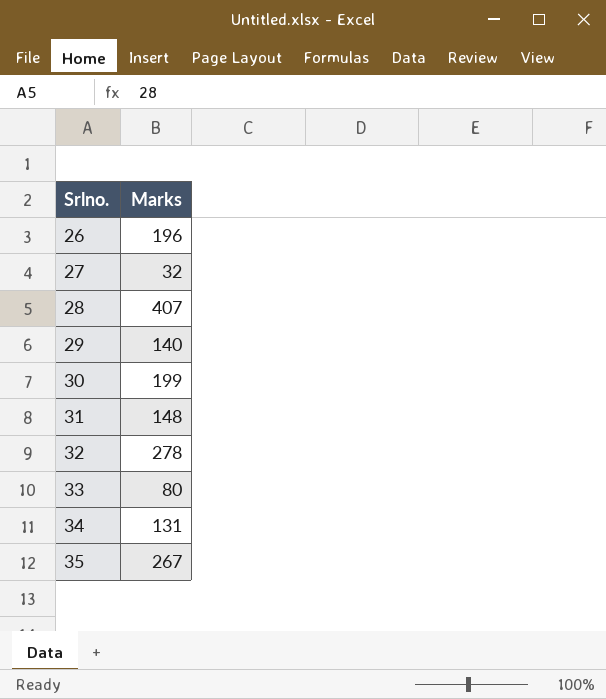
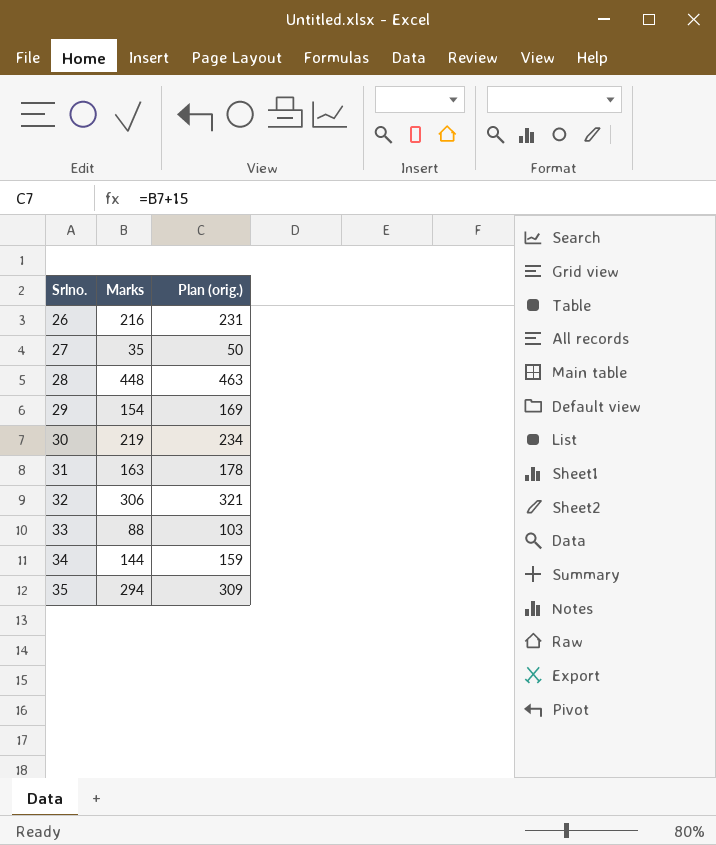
column Plan (orig.) | formula: none -> [Marks] + 15
26 | Marks: 196 -> 216
27 | Marks: 32 -> 35
28 | Marks: 407 -> 448
29 | Marks: 140 -> 154
30 | Marks: 199 -> 219
31 | Marks: 148 -> 163
32 | Marks: 278 -> 306
33 | Marks: 80 -> 88
34 | Marks: 131 -> 144
35 | Marks: 267 -> 294

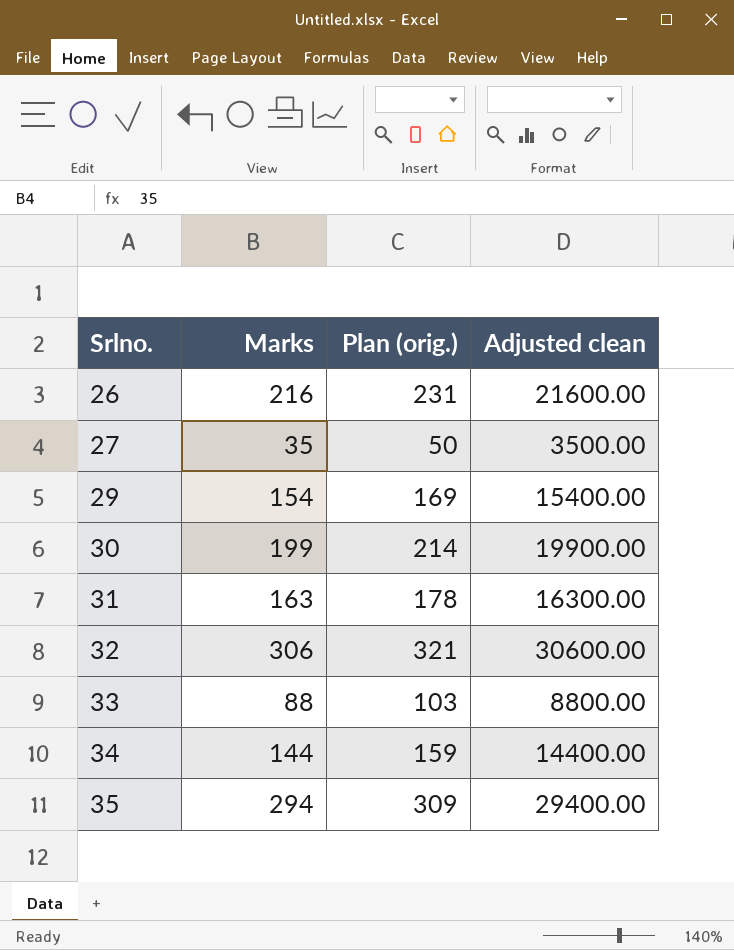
column Adjusted clean | formula: none -> [Marks] * 100
row 28: 448 | 463 -> none
30 | Marks: 219 -> 199
30 | Plan (orig.): 234 -> 214

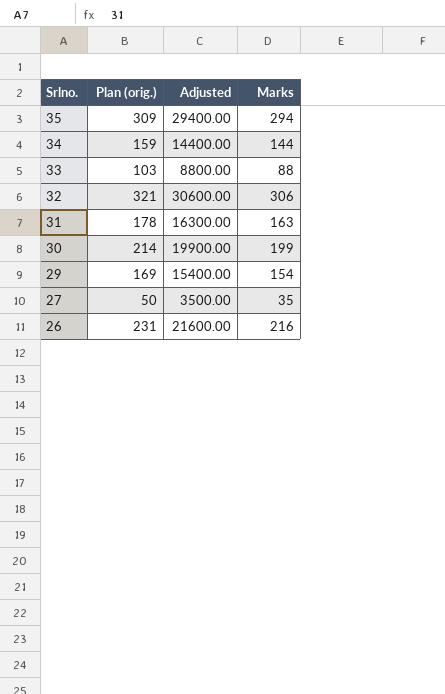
row order: Srlno. ascending -> Srlno. descending
column name: Adjusted clean -> Adjusted
column Marks | position: 2 -> 4

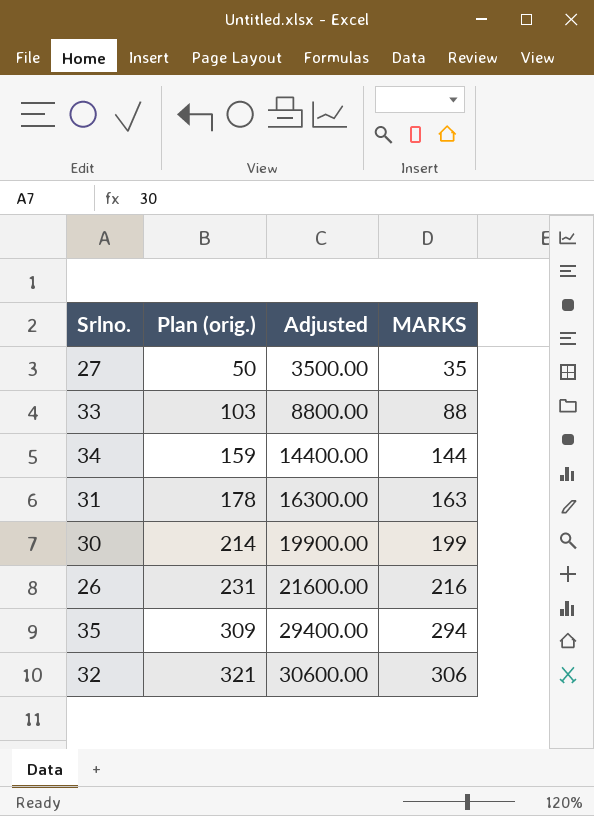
row order: Srlno. descending -> Plan (orig.) ascending
column name: Marks -> MARKS
row 29: 169 | 15400.00 | 154 -> none

